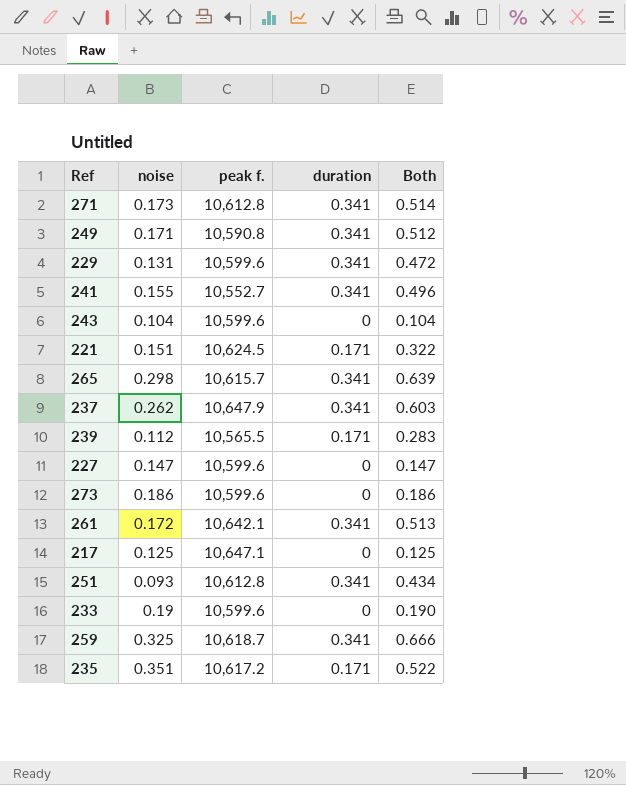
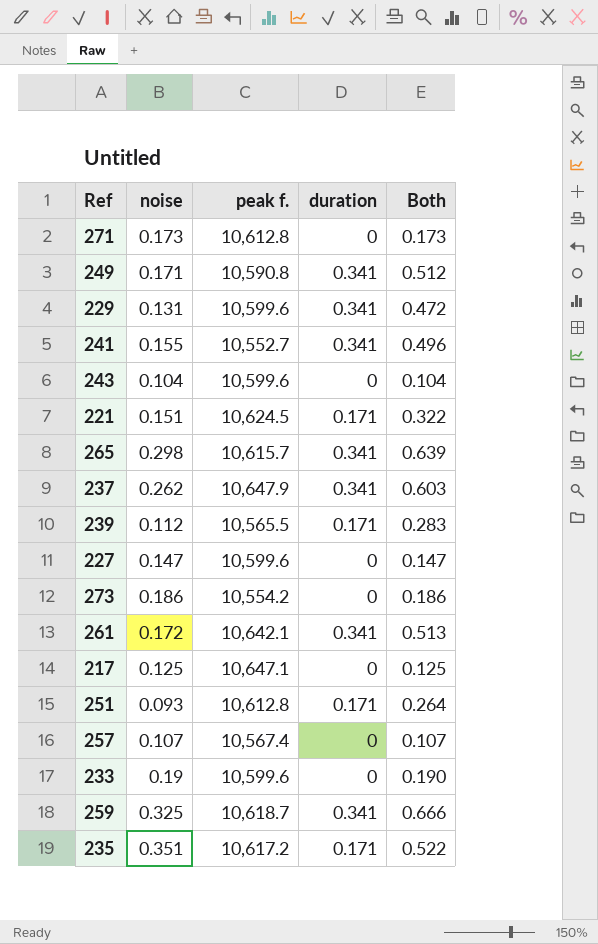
271 | duration: 0.341 -> 0
271 | Both: 0.514 -> 0.173
273 | peak f.: 10,599.6 -> 10,554.2
251 | duration: 0.341 -> 0.171
251 | Both: 0.434 -> 0.264
row 257: none -> 0.107 | 10,567.4 | 0 | 0.107

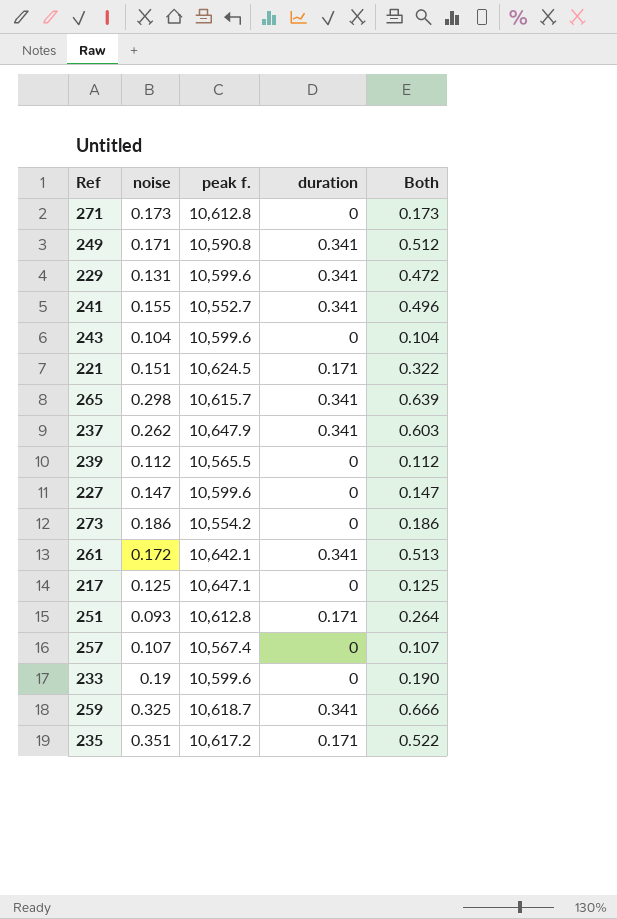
239 | duration: 0.171 -> 0
239 | Both: 0.283 -> 0.112

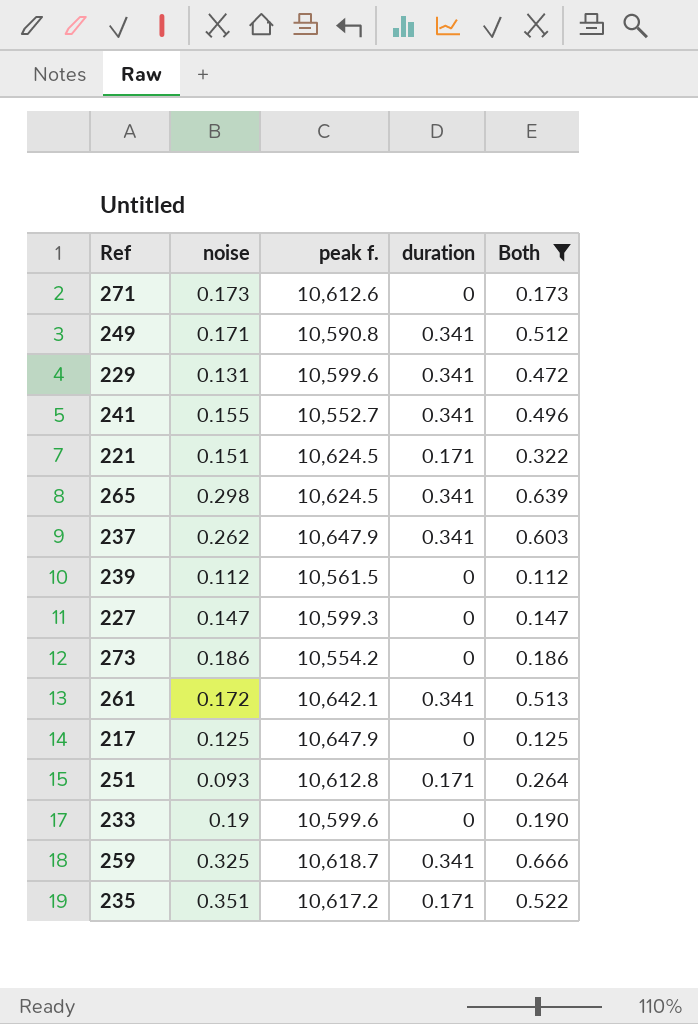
filter: none -> Both >= 0.112
271 | peak f.: 10,612.8 -> 10,612.6
265 | peak f.: 10,615.7 -> 10,624.5
239 | peak f.: 10,565.5 -> 10,561.5
227 | peak f.: 10,599.6 -> 10,599.3
217 | peak f.: 10,647.1 -> 10,647.9

